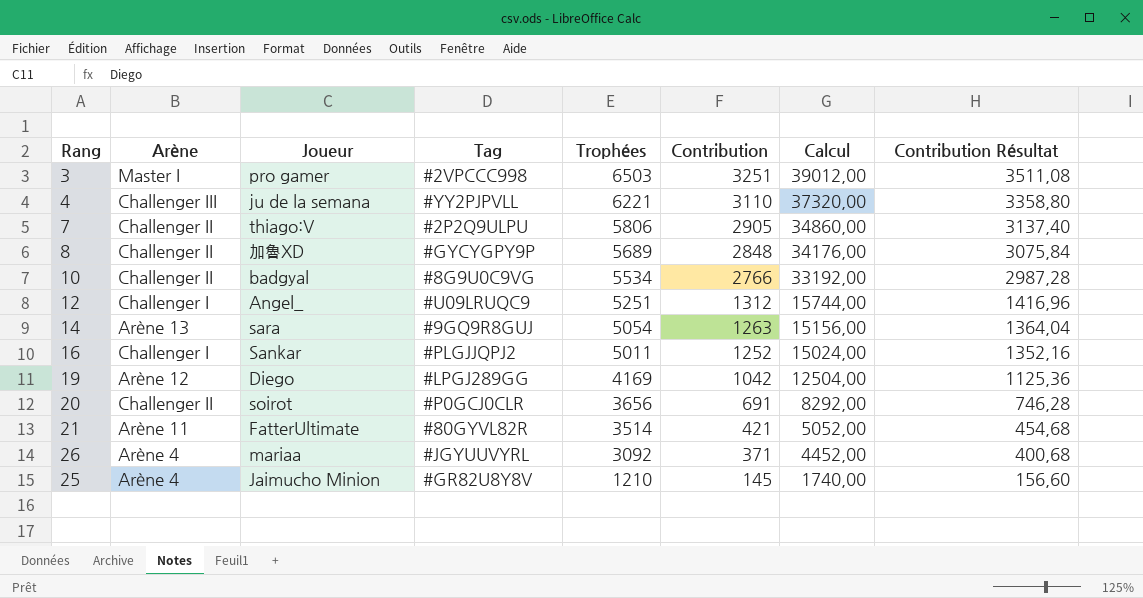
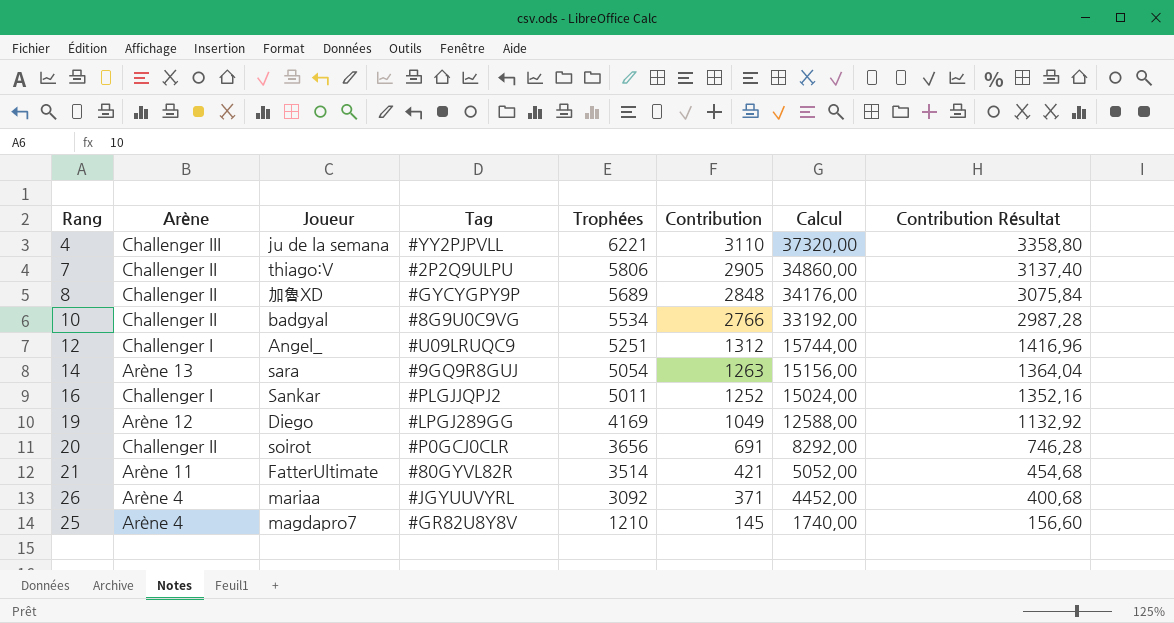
row 3: Master I | pro gamer | #2VPCCC998 | 6503 | 3251 | 39012,00 | 3511,08 -> none
19 | Contribution: 1042 -> 1049
19 | Calcul: 12504,00 -> 12588,00
19 | Contribution Résultat: 1125,36 -> 1132,92
25 | Joueur: Jaimucho Minion -> magdapro7

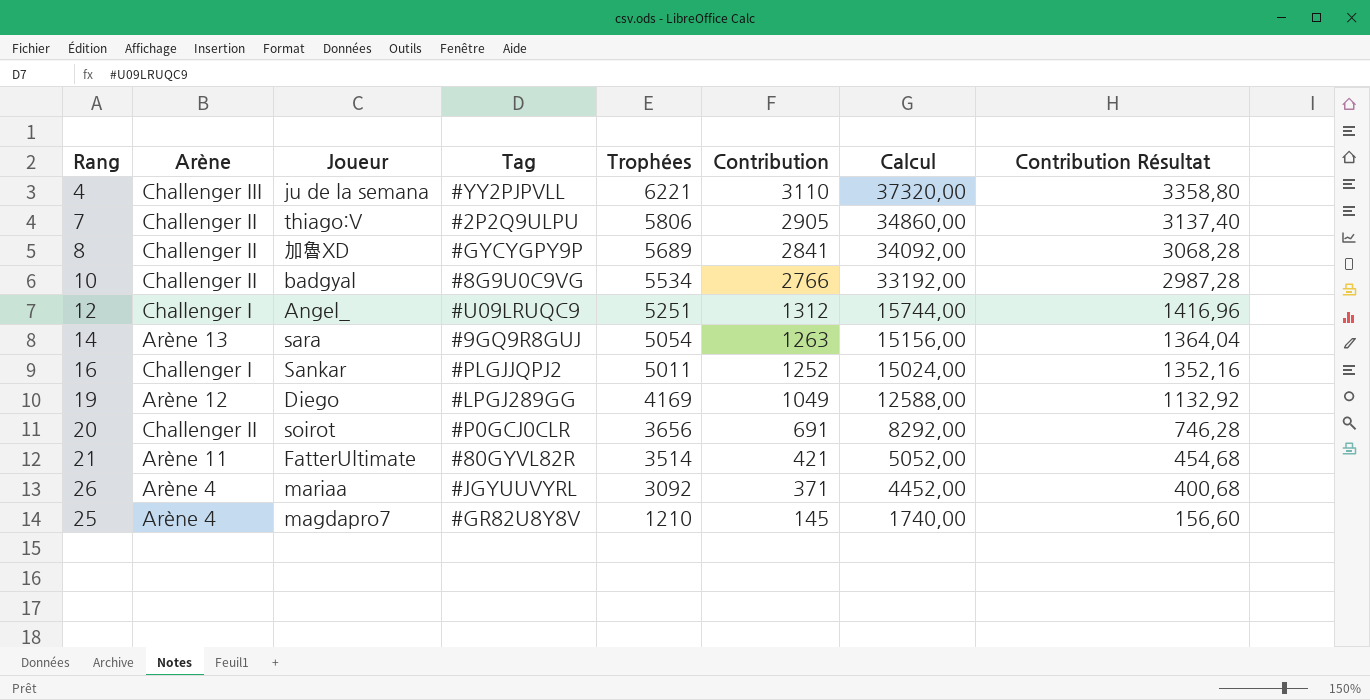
8 | Contribution: 2848 -> 2841
8 | Calcul: 34176,00 -> 34092,00
8 | Contribution Résultat: 3075,84 -> 3068,28

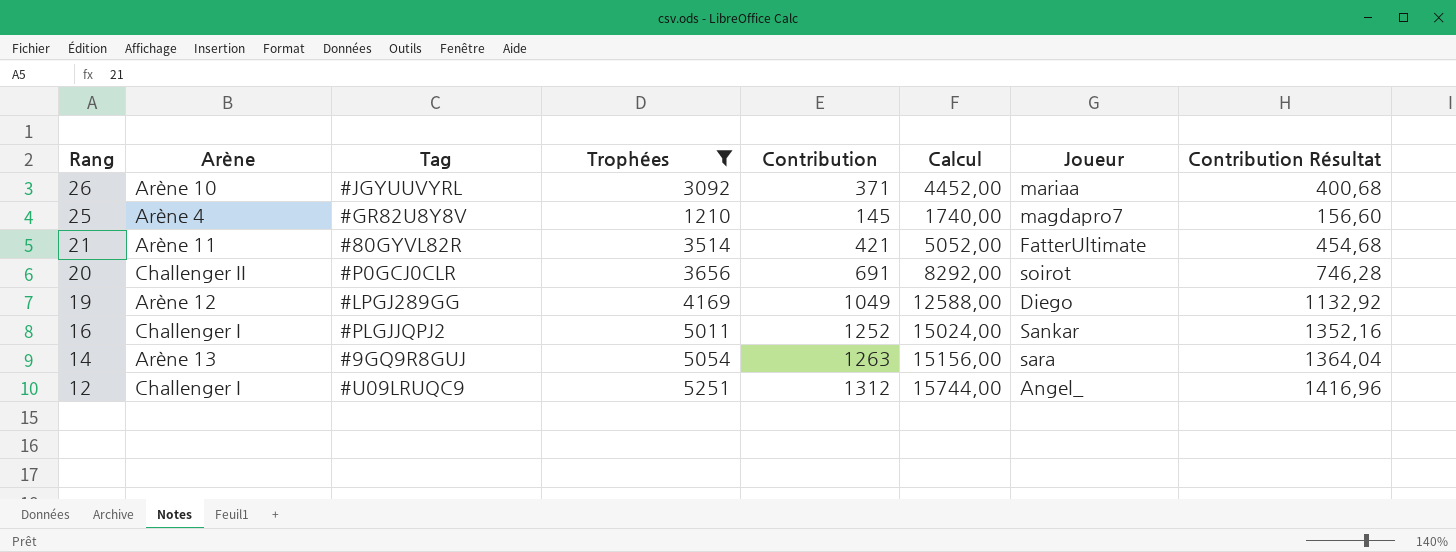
filter: none -> Trophées <= 5251
row order: Trophées descending -> Rang descending
column Joueur | position: 3 -> 7
26 | Arène: Arène 4 -> Arène 10

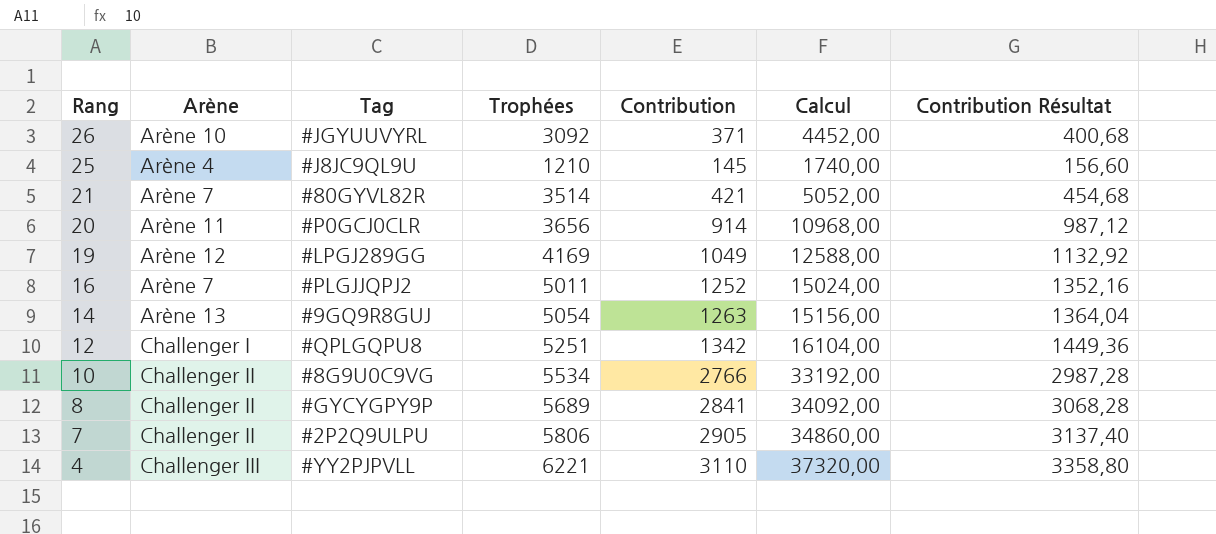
filter: Trophées <= 5251 -> none
column Joueur | position: 7 -> none
25 | Tag: #GR82U8Y8V -> #J8JC9QL9U
21 | Arène: Arène 11 -> Arène 7
20 | Arène: Challenger II -> Arène 11
20 | Contribution: 691 -> 914
20 | Calcul: 8292,00 -> 10968,00
20 | Contribution Résultat: 746,28 -> 987,12
16 | Arène: Challenger I -> Arène 7
12 | Tag: #U09LRUQC9 -> #QPLGQPU8
12 | Contribution: 1312 -> 1342
12 | Calcul: 15744,00 -> 16104,00
12 | Contribution Résultat: 1416,96 -> 1449,36

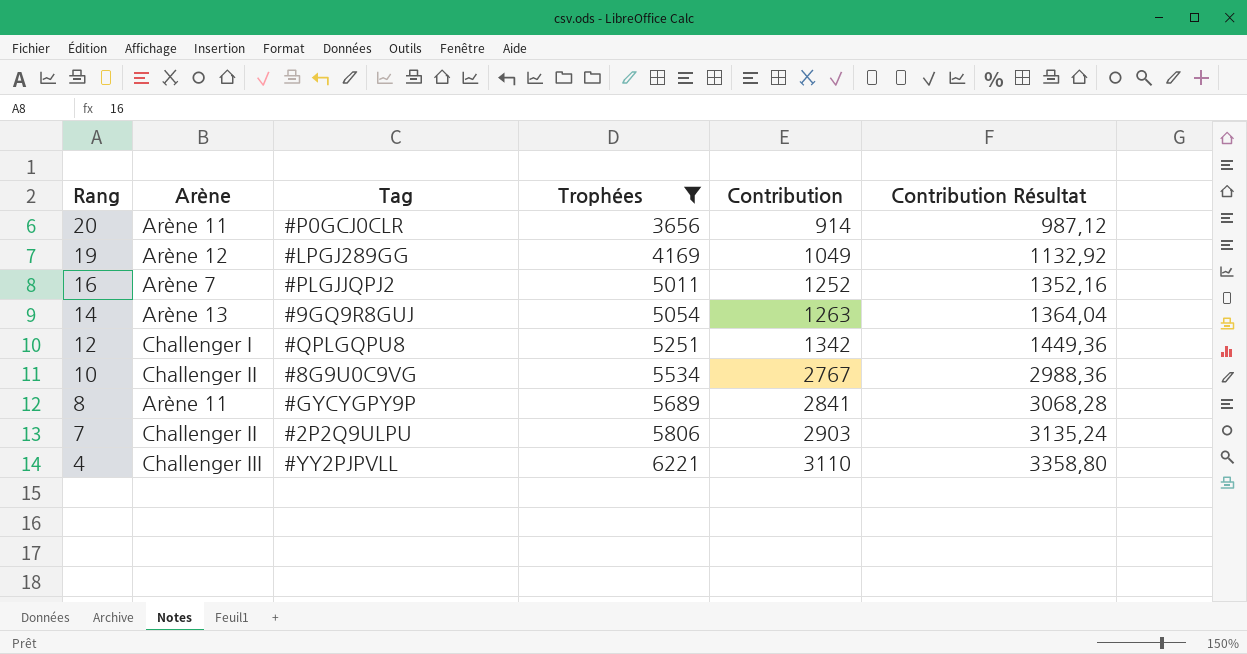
filter: none -> Trophées >= 3656
column Calcul | formula: [Contribution] * 12 -> none
10 | Contribution: 2766 -> 2767
10 | Contribution Résultat: 2987,28 -> 2988,36
8 | Arène: Challenger II -> Arène 11
7 | Contribution: 2905 -> 2903
7 | Contribution Résultat: 3137,40 -> 3135,24

